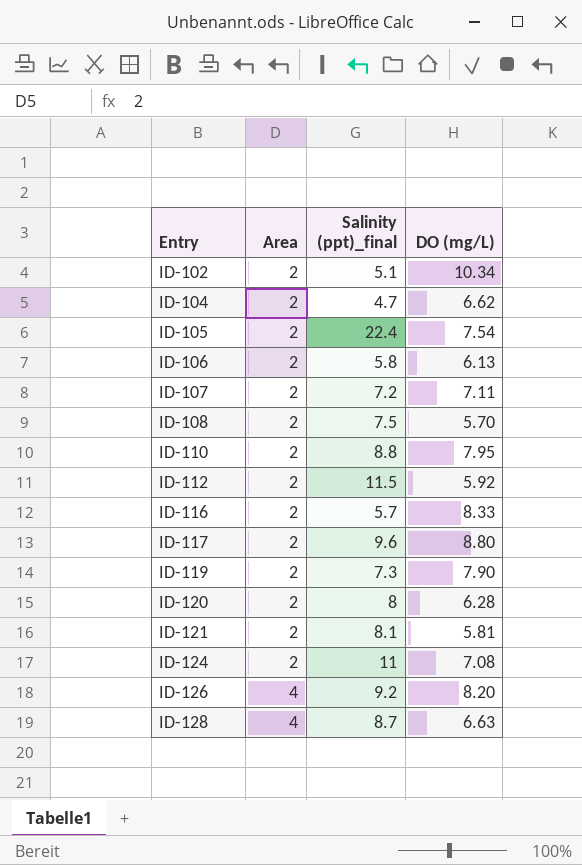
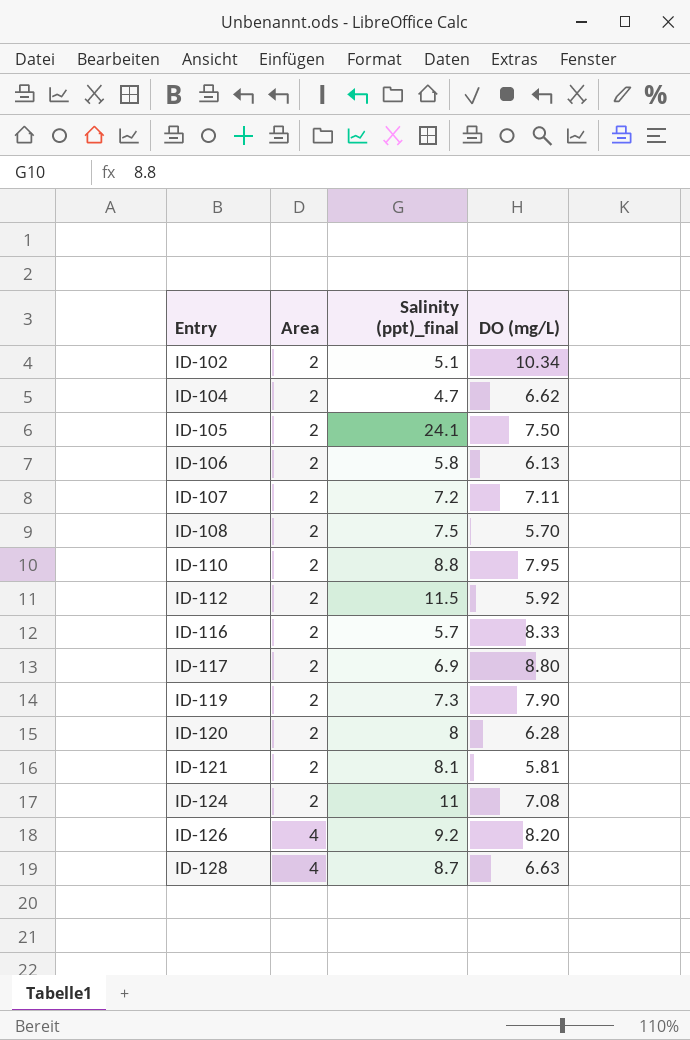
ID-105 | Salinity (ppt)_final: 22.4 -> 24.1
ID-105 | DO (mg/L): 7.54 -> 7.50
ID-117 | Salinity (ppt)_final: 9.6 -> 6.9

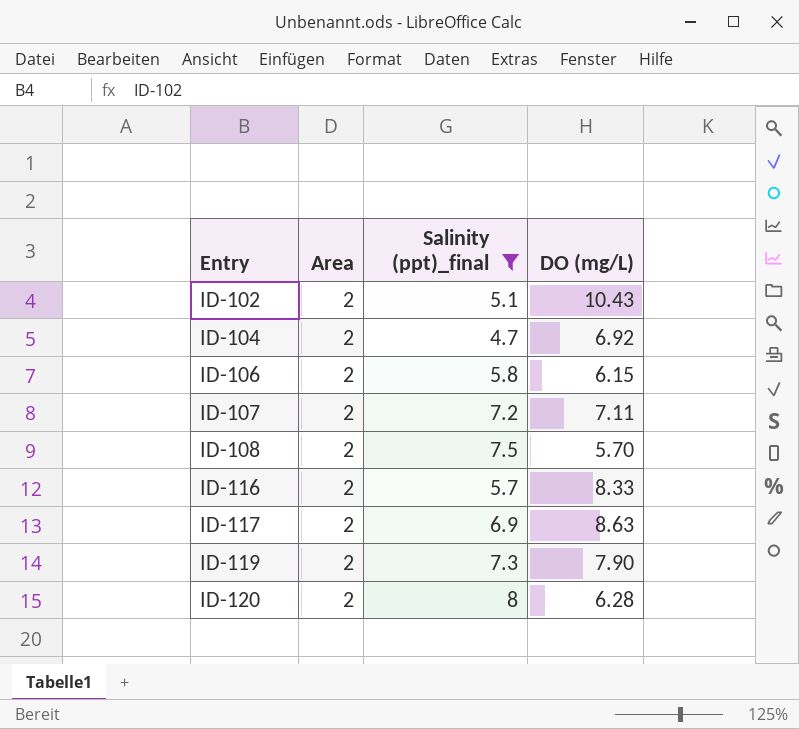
filter: none -> Salinity (ppt)_final <= 8
ID-102 | DO (mg/L): 10.34 -> 10.43
ID-104 | DO (mg/L): 6.62 -> 6.92
ID-106 | DO (mg/L): 6.13 -> 6.15
ID-117 | DO (mg/L): 8.80 -> 8.63

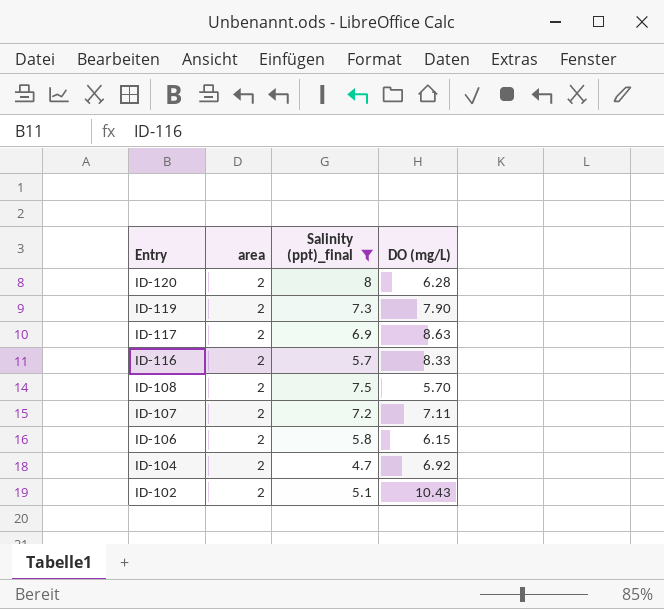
row order: Entry ascending -> Entry descending
column name: Area -> area

